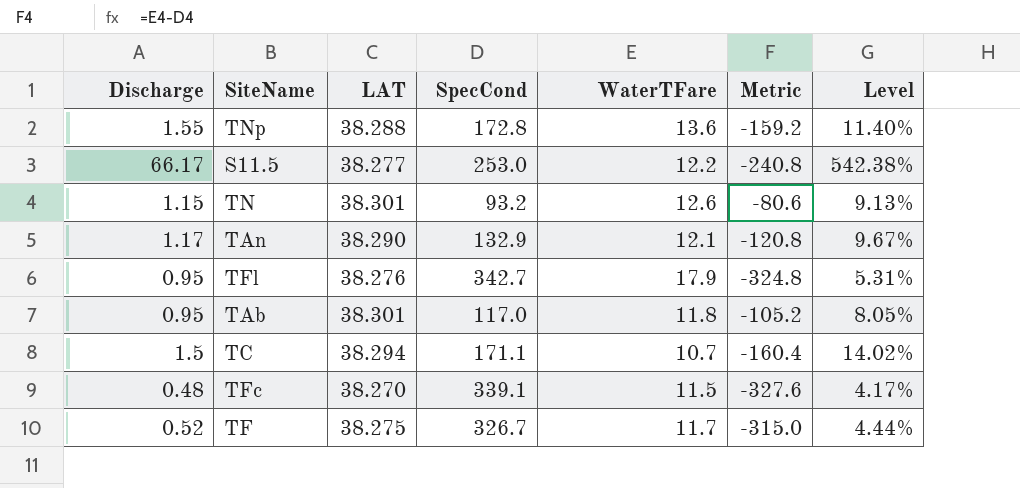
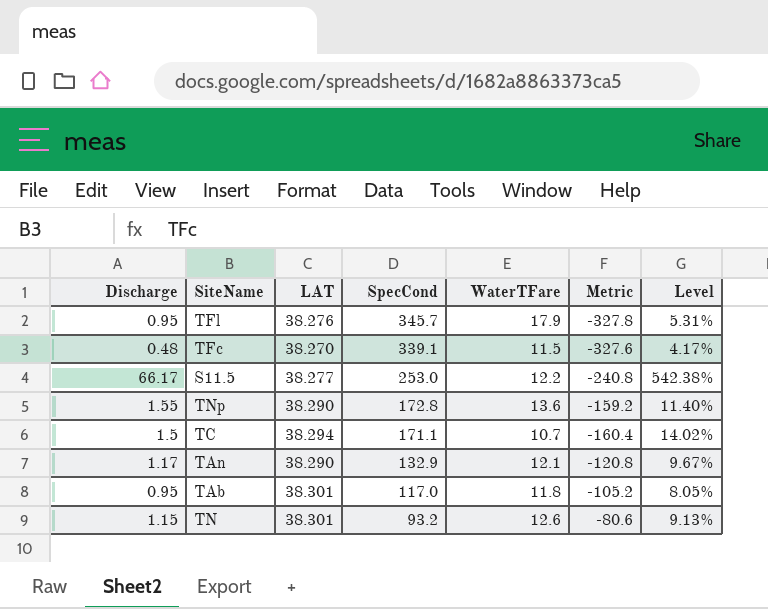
row order: none -> SpecCond descending
row TF: 0.52 | 38.275 | 326.7 | 11.7 | -315.0 | 4.44% -> none
TFl | SpecCond: 342.7 -> 345.7
TFl | Metric: -324.8 -> -327.8
TNp | LAT: 38.288 -> 38.290

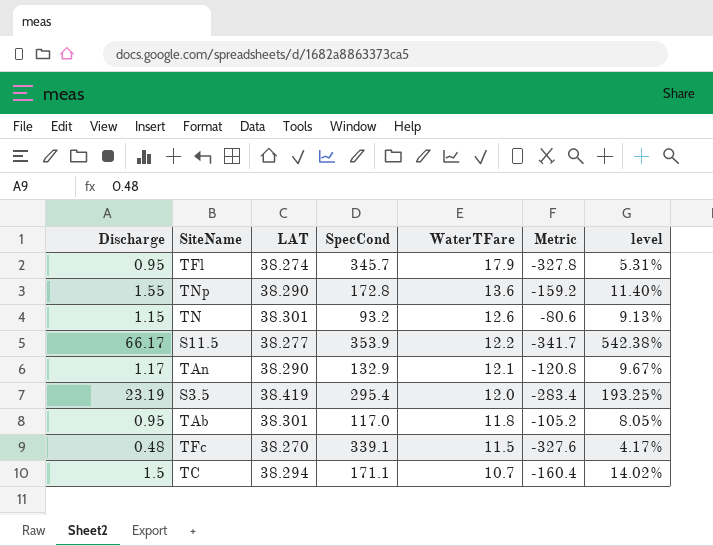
row order: SpecCond descending -> WaterTFare descending
column name: Level -> level
TFl | LAT: 38.276 -> 38.274
S11.5 | SpecCond: 253.0 -> 353.9
S11.5 | Metric: -240.8 -> -341.7
row S3.5: none -> 23.19 | 38.419 | 295.4 | 12.0 | -283.4 | 193.25%

